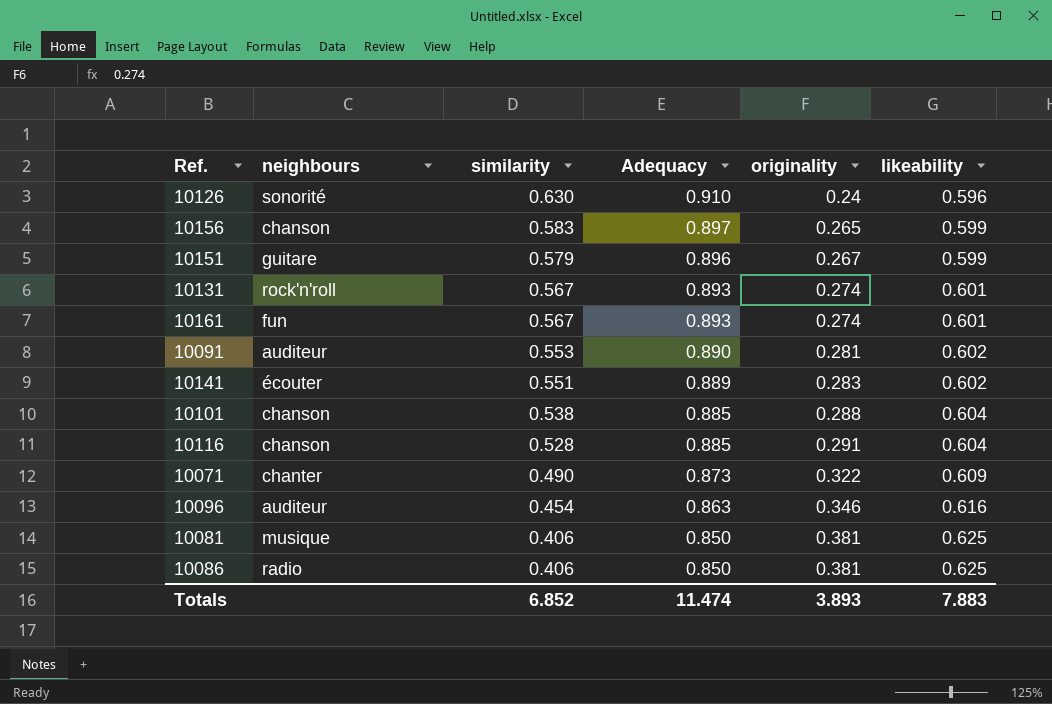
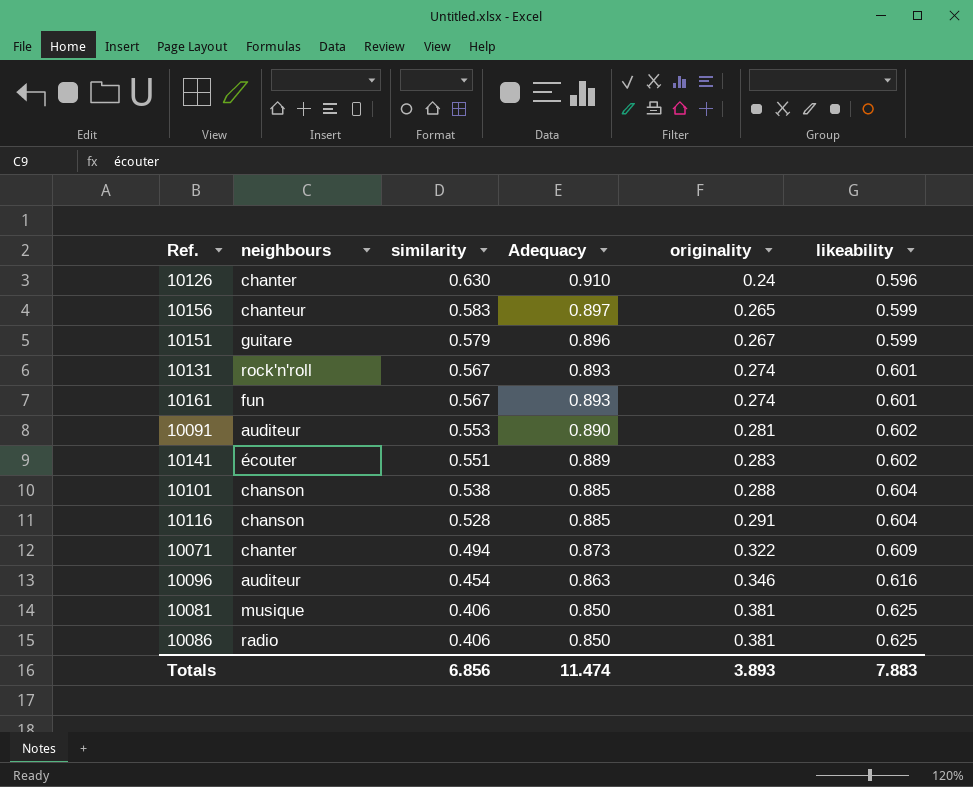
10126 | neighbours: sonorité -> chanter
10156 | neighbours: chanson -> chanteur
10071 | similarity: 0.490 -> 0.494
Totals | similarity: 6.852 -> 6.856

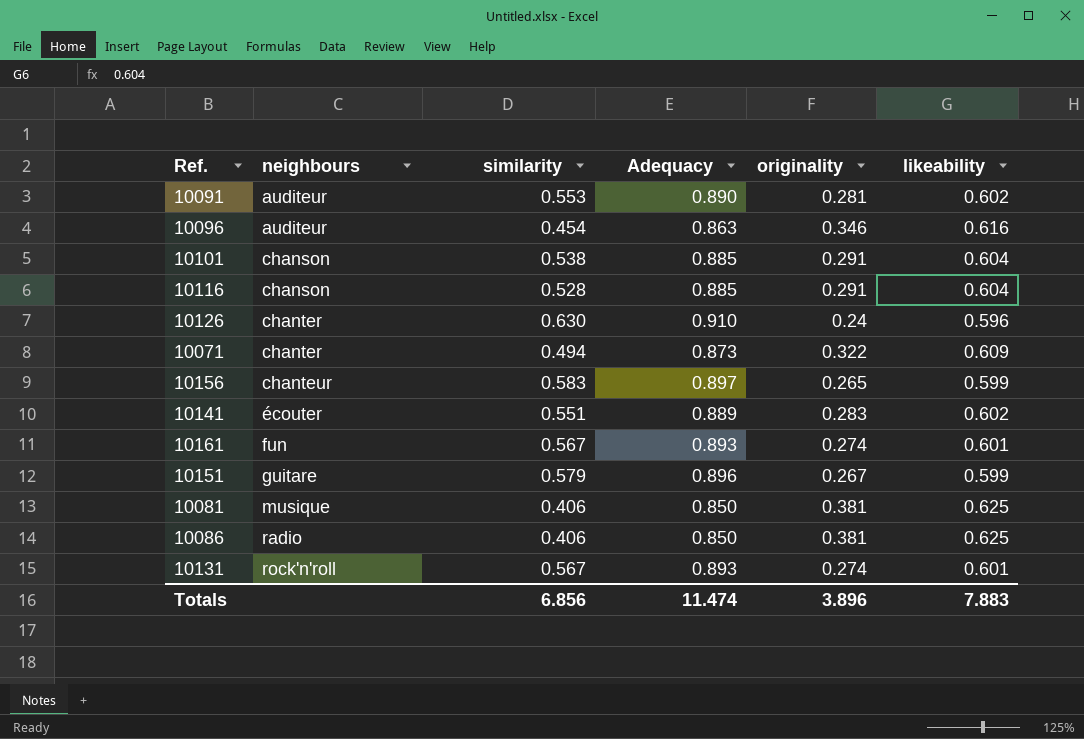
row order: similarity descending -> neighbours ascending
10101 | originality: 0.288 -> 0.291
Totals | originality: 3.893 -> 3.896

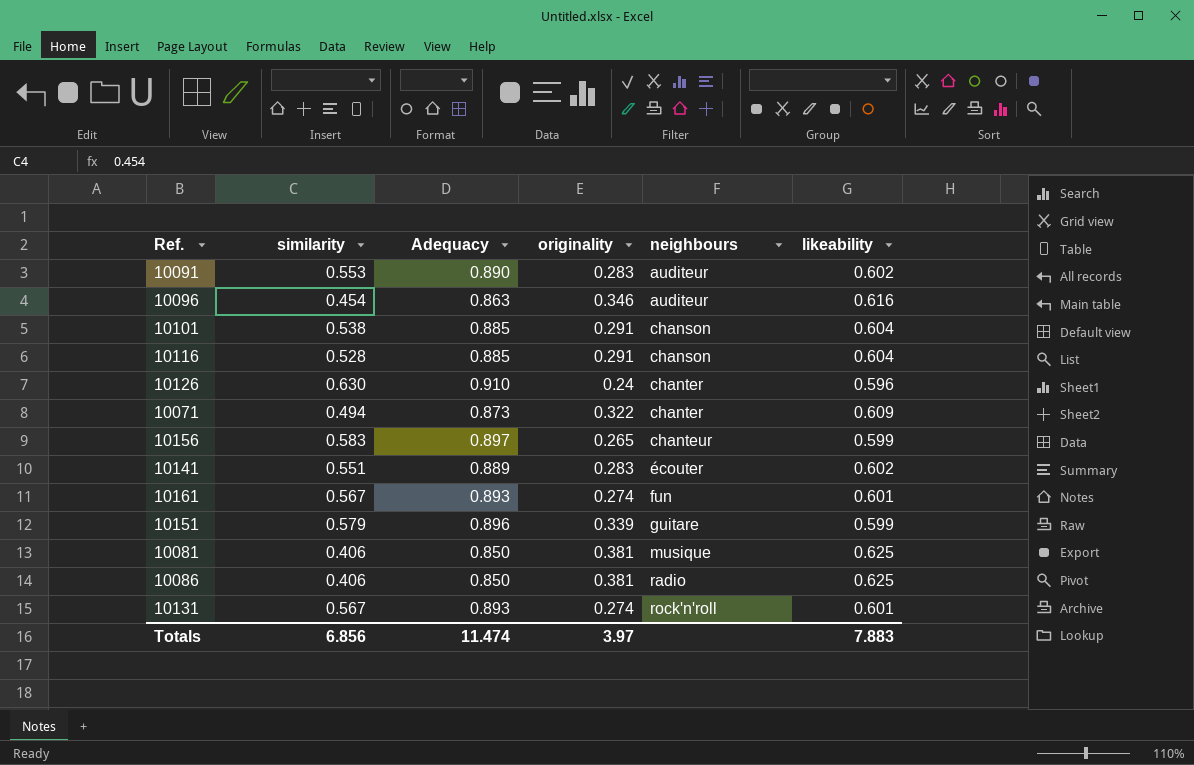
column neighbours | position: 2 -> 5
10091 | originality: 0.281 -> 0.283
10151 | originality: 0.267 -> 0.339
Totals | originality: 3.896 -> 3.97

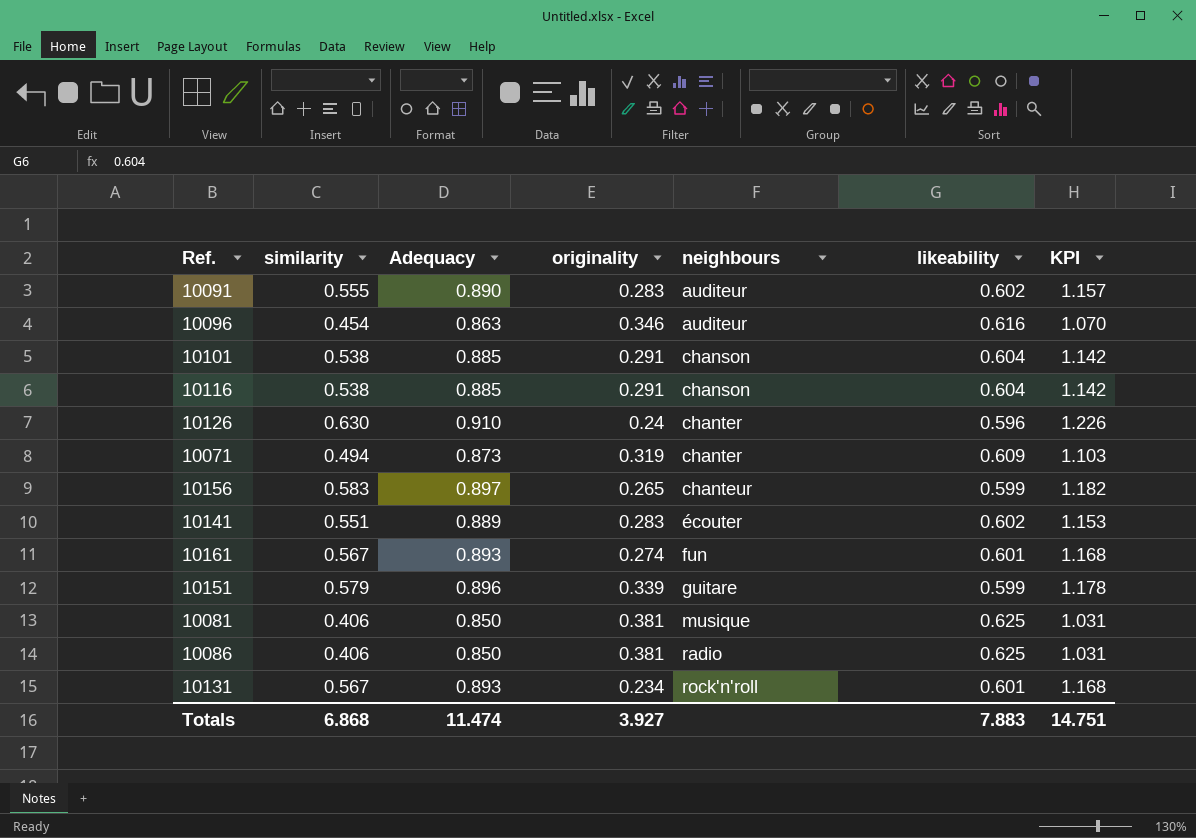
column KPI | formula: none -> [similarity] + [likeability]
10091 | similarity: 0.553 -> 0.555
10116 | similarity: 0.528 -> 0.538
10071 | originality: 0.322 -> 0.319
10131 | originality: 0.274 -> 0.234
Totals | similarity: 6.856 -> 6.868
Totals | originality: 3.97 -> 3.927

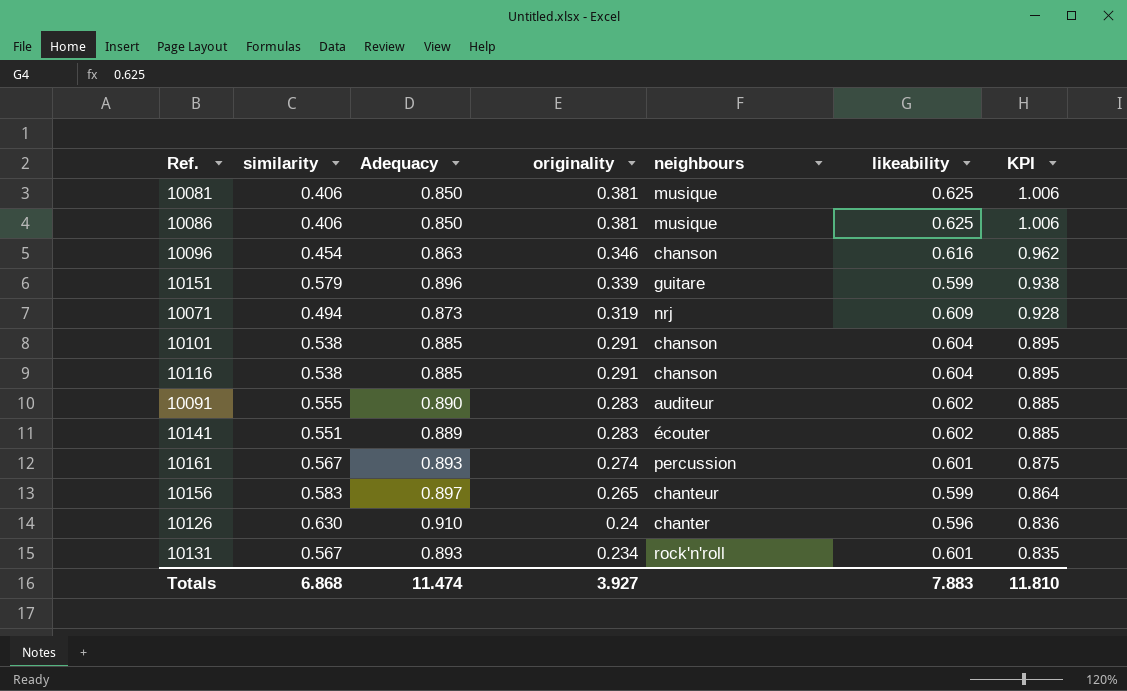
row order: neighbours ascending -> originality descending
column KPI | formula: [similarity] + [likeability] -> [originality] + [likeability]
10086 | neighbours: radio -> musique
10096 | neighbours: auditeur -> chanson
10071 | neighbours: chanter -> nrj
10161 | neighbours: fun -> percussion
Totals | KPI: 14.751 -> 11.810

